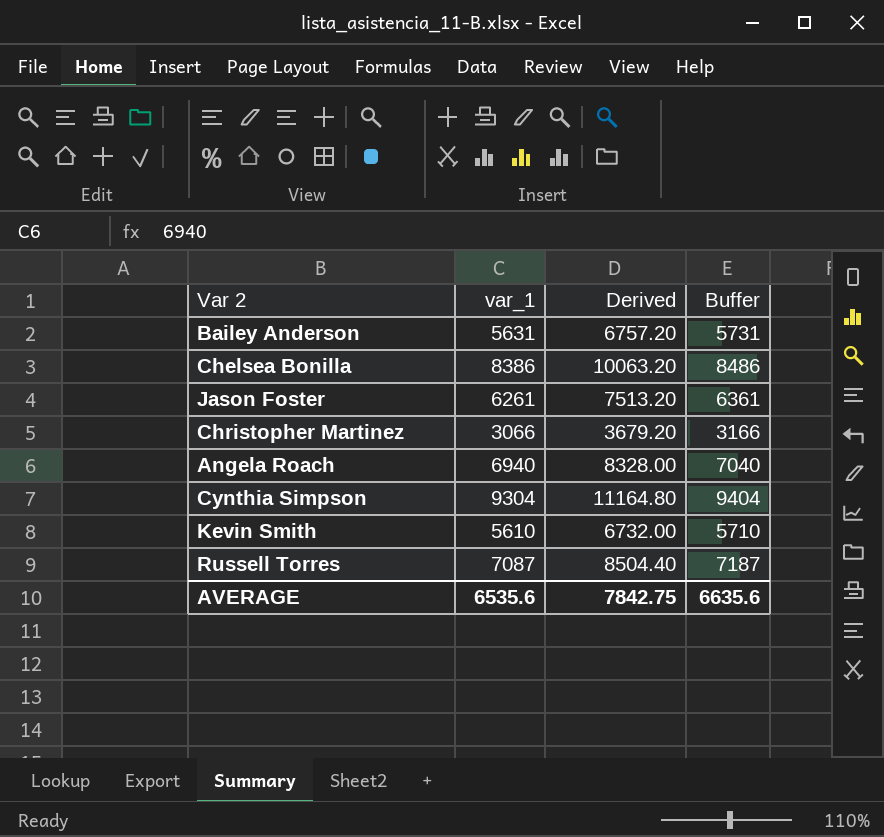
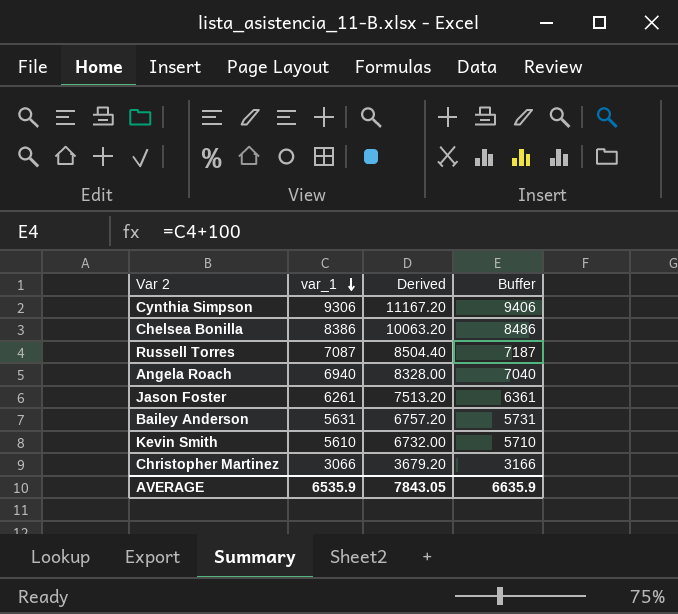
row order: none -> var_1 descending
Cynthia Simpson | var_1: 9304 -> 9306
Cynthia Simpson | Derived: 11164.80 -> 11167.20
Cynthia Simpson | Buffer: 9404 -> 9406
AVERAGE | var_1: 6535.6 -> 6535.9
AVERAGE | Derived: 7842.75 -> 7843.05
AVERAGE | Buffer: 6635.6 -> 6635.9

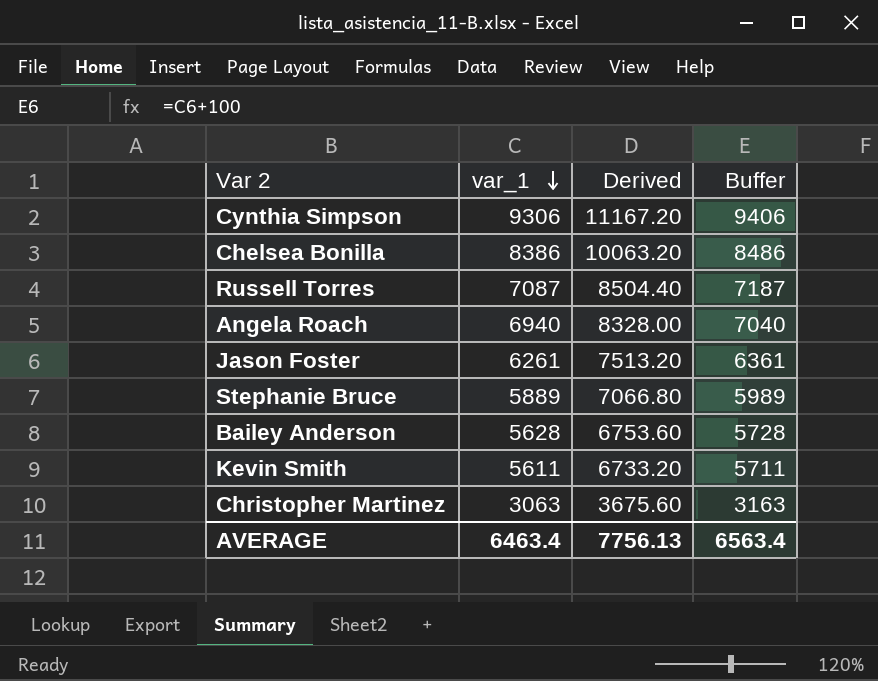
row Stephanie Bruce: none -> 5889 | 7066.80 | 5989
Bailey Anderson | var_1: 5631 -> 5628
Bailey Anderson | Derived: 6757.20 -> 6753.60
Bailey Anderson | Buffer: 5731 -> 5728
Kevin Smith | var_1: 5610 -> 5611
Kevin Smith | Derived: 6732.00 -> 6733.20
Kevin Smith | Buffer: 5710 -> 5711
Christopher Martinez | var_1: 3066 -> 3063
Christopher Martinez | Derived: 3679.20 -> 3675.60
Christopher Martinez | Buffer: 3166 -> 3163
AVERAGE | var_1: 6535.9 -> 6463.4
AVERAGE | Derived: 7843.05 -> 7756.13
AVERAGE | Buffer: 6635.9 -> 6563.4

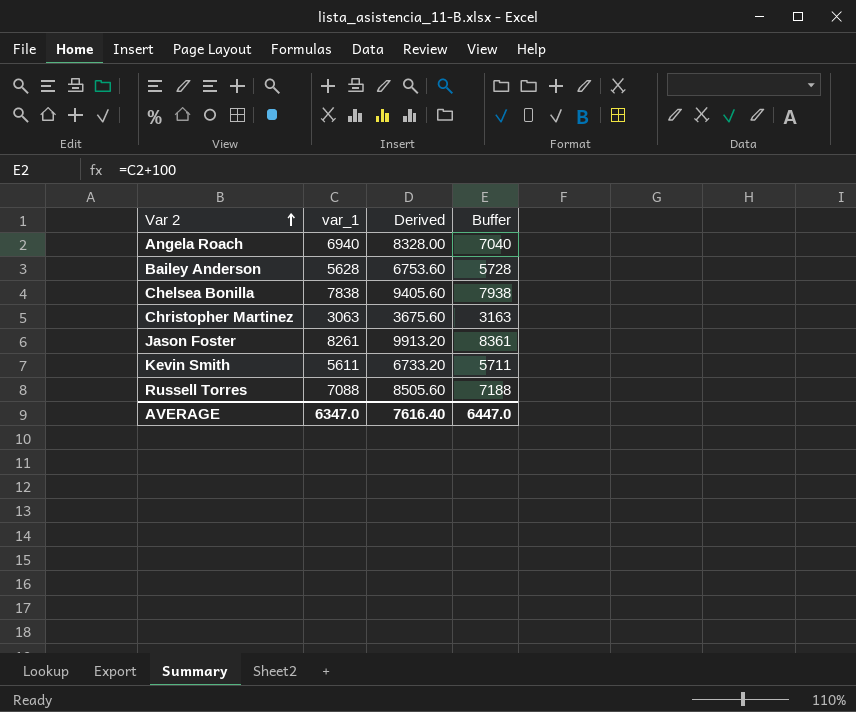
row order: var_1 descending -> Var 2 ascending
row Cynthia Simpson: 9306 | 11167.20 | 9406 -> none
row Stephanie Bruce: 5889 | 7066.80 | 5989 -> none
Chelsea Bonilla | var_1: 8386 -> 7838
Chelsea Bonilla | Derived: 10063.20 -> 9405.60
Chelsea Bonilla | Buffer: 8486 -> 7938
Jason Foster | var_1: 6261 -> 8261
Jason Foster | Derived: 7513.20 -> 9913.20
Jason Foster | Buffer: 6361 -> 8361
Russell Torres | var_1: 7087 -> 7088
Russell Torres | Derived: 8504.40 -> 8505.60
Russell Torres | Buffer: 7187 -> 7188
AVERAGE | var_1: 6463.4 -> 6347.0
AVERAGE | Derived: 7756.13 -> 7616.40
AVERAGE | Buffer: 6563.4 -> 6447.0

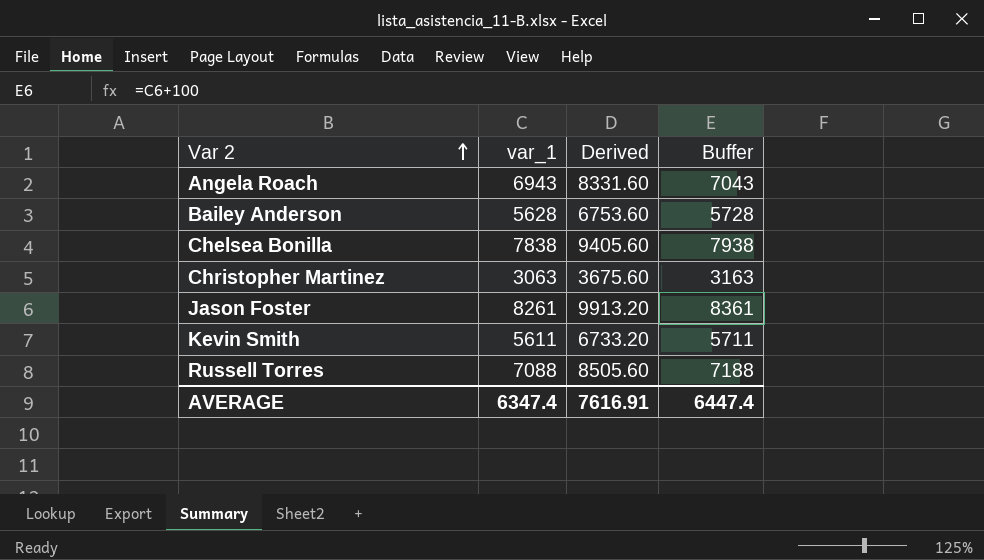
Angela Roach | var_1: 6940 -> 6943
Angela Roach | Derived: 8328.00 -> 8331.60
Angela Roach | Buffer: 7040 -> 7043
AVERAGE | var_1: 6347.0 -> 6347.4
AVERAGE | Derived: 7616.40 -> 7616.91
AVERAGE | Buffer: 6447.0 -> 6447.4

